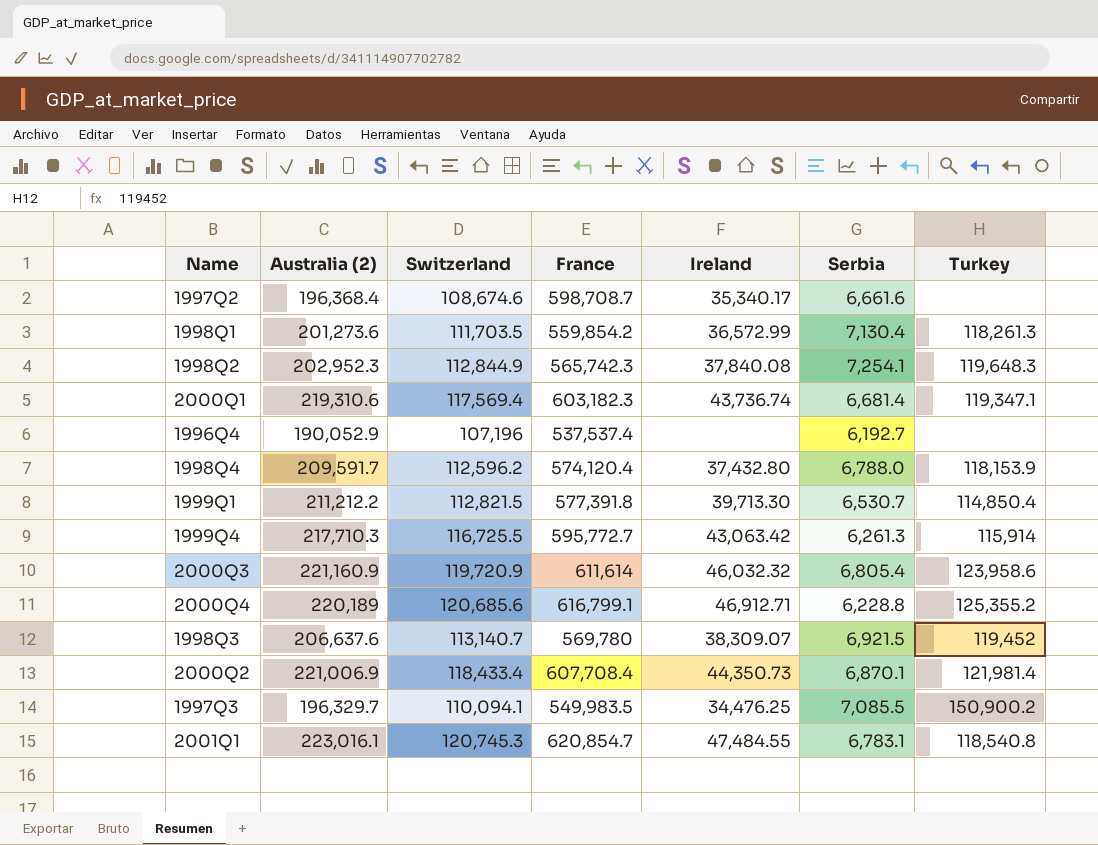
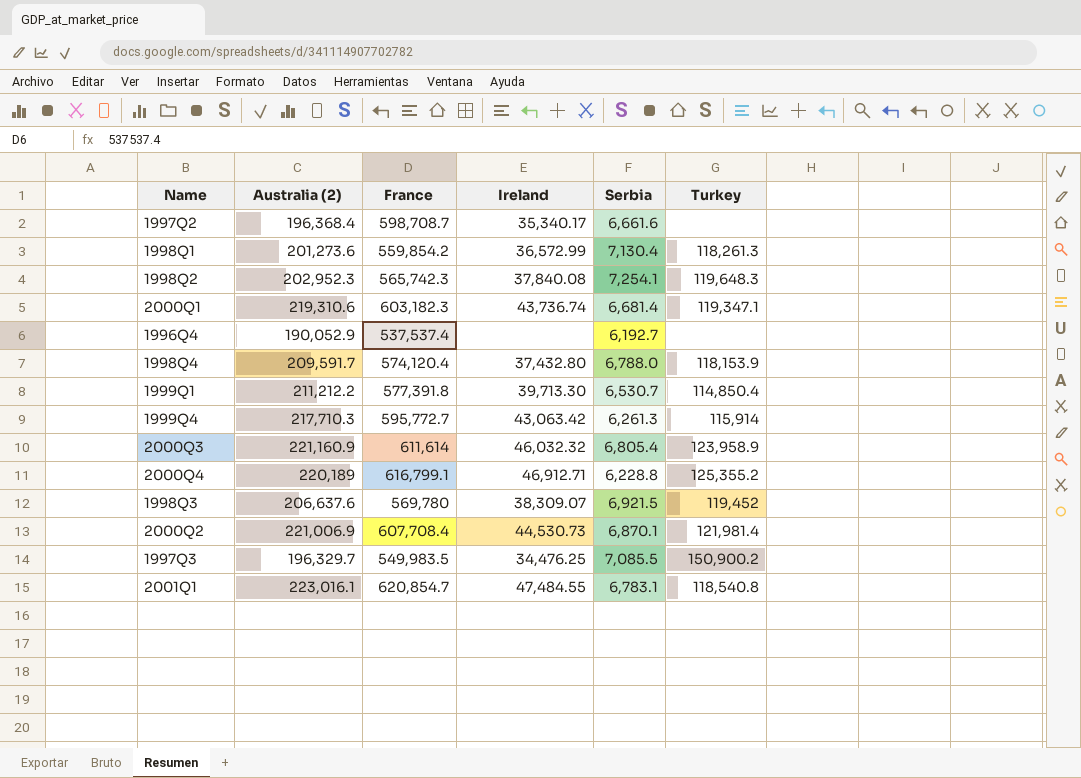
column Switzerland | position: 3 -> none
2000Q3 | Turkey: 123,958.6 -> 123,958.9
2000Q2 | Ireland: 44,350.73 -> 44,530.73

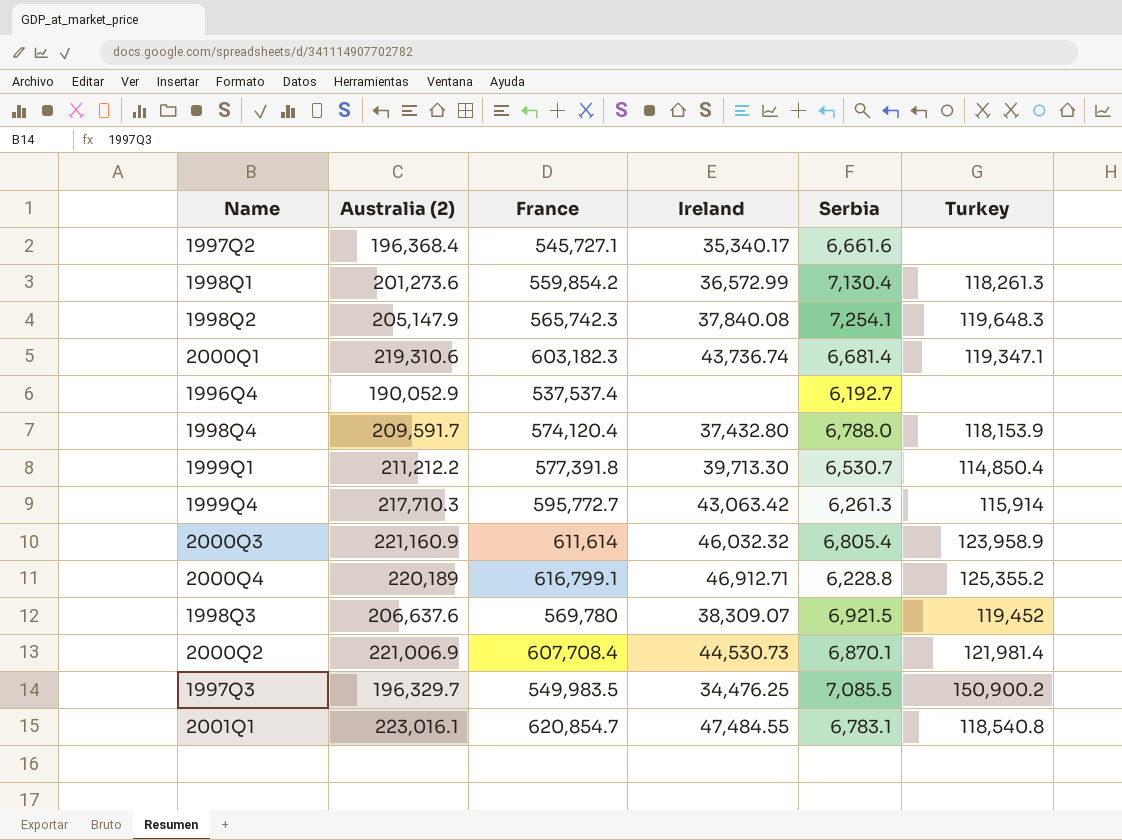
1997Q2 | France: 598,708.7 -> 545,727.1
1998Q2 | Australia (2): 202,952.3 -> 205,147.9

